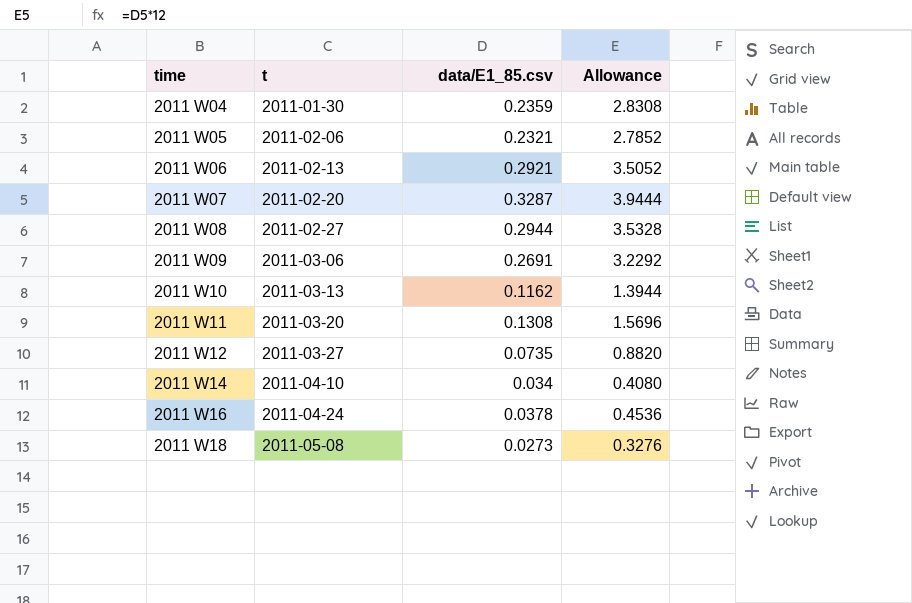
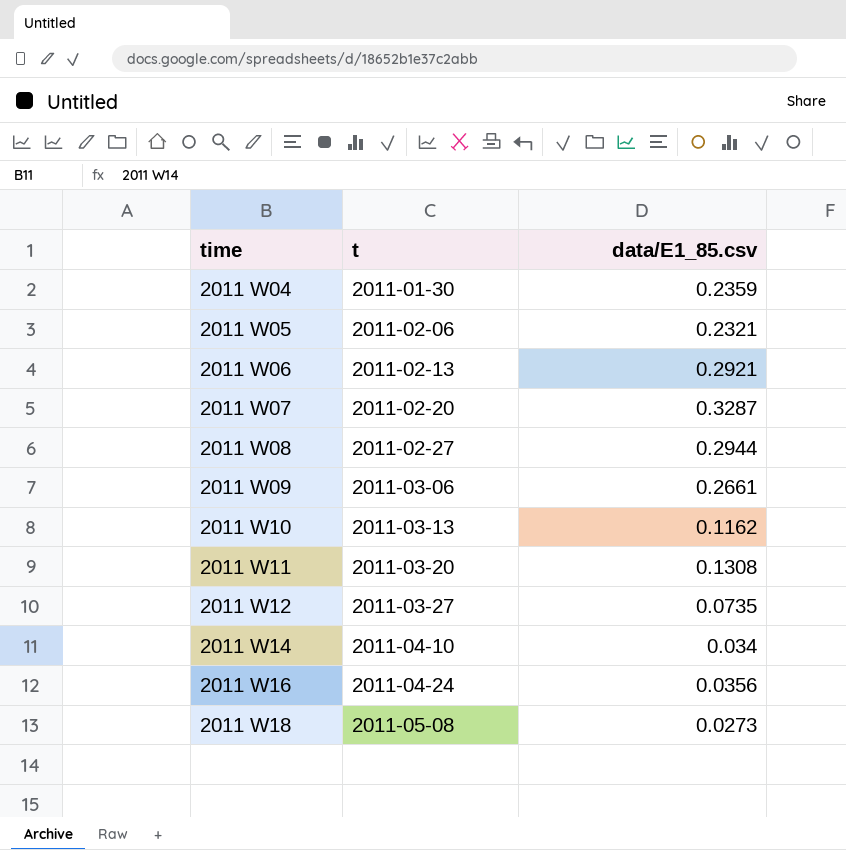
column Allowance | formula: [data/E1_85.csv] * 12 -> none
2011 W09 | data/E1_85.csv: 0.2691 -> 0.2661
2011 W16 | data/E1_85.csv: 0.0378 -> 0.0356

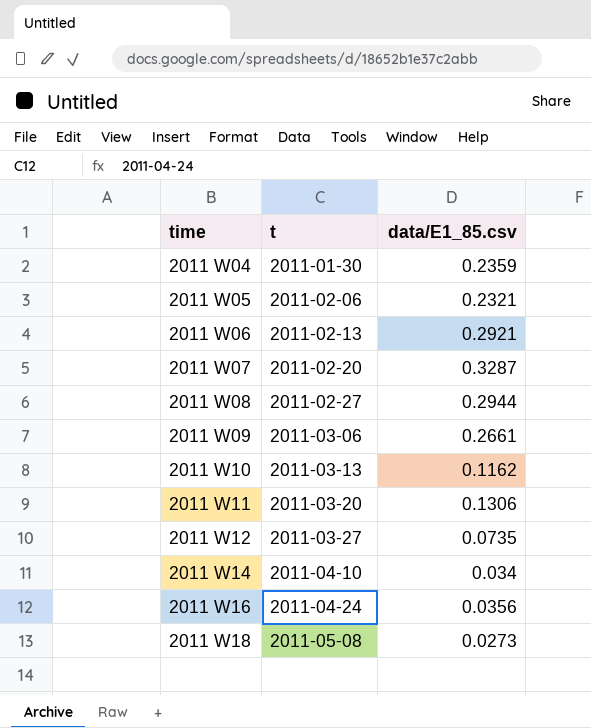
2011 W11 | data/E1_85.csv: 0.1308 -> 0.1306

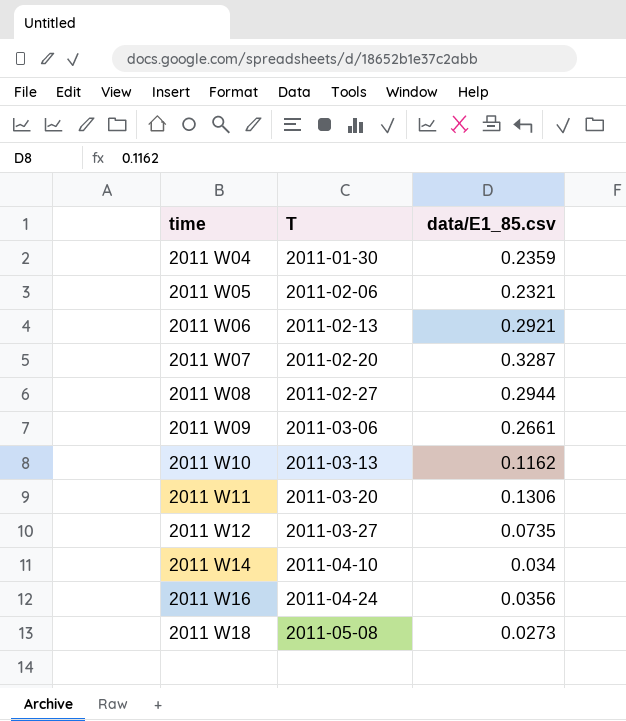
column name: t -> T

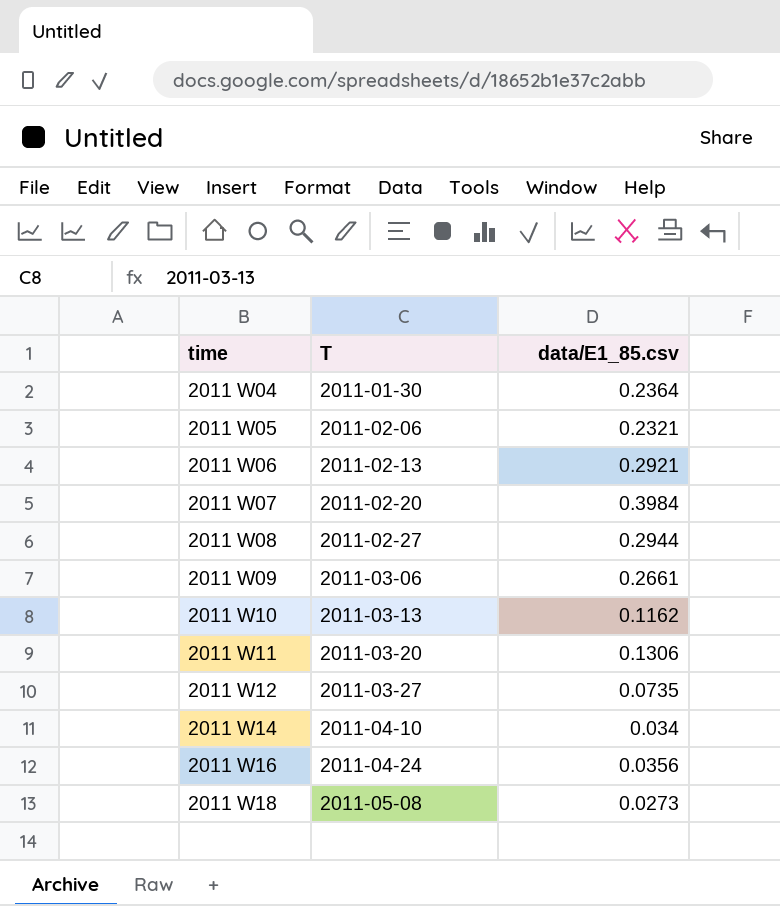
2011 W04 | data/E1_85.csv: 0.2359 -> 0.2364
2011 W07 | data/E1_85.csv: 0.3287 -> 0.3984

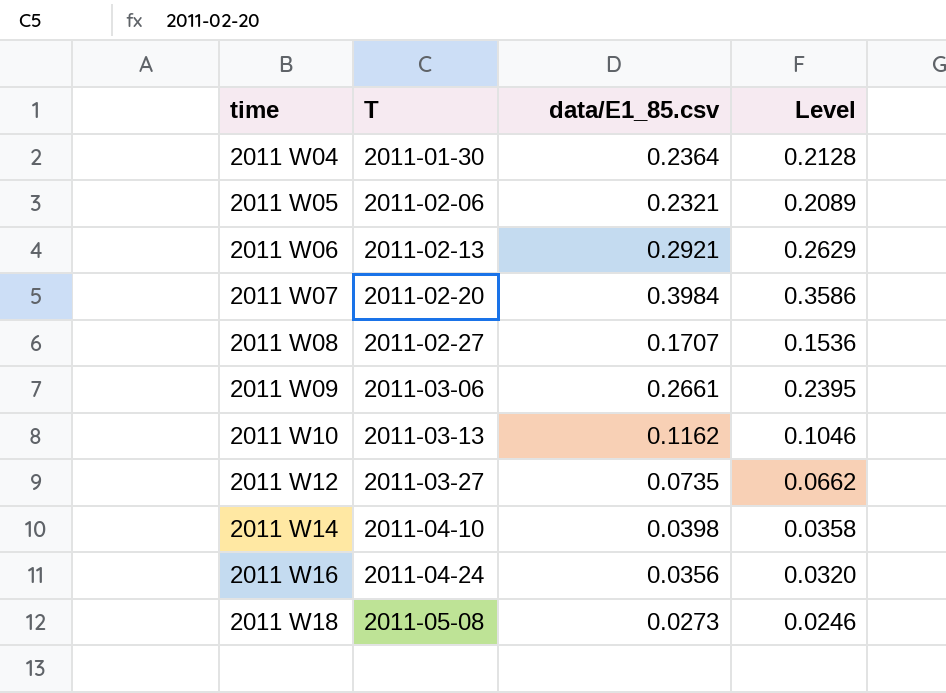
column Level | formula: none -> [data/E1_85.csv] * 0.9
row 2011 W11: 2011-03-20 | 0.1306 -> none
2011 W08 | data/E1_85.csv: 0.2944 -> 0.1707
2011 W14 | data/E1_85.csv: 0.034 -> 0.0398

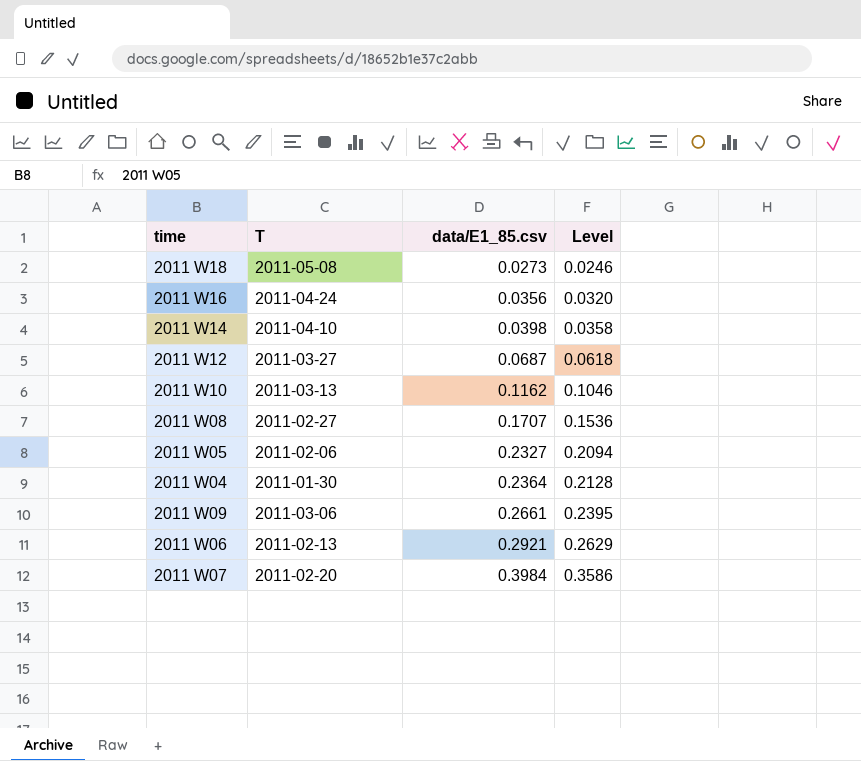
row order: time ascending -> data/E1_85.csv ascending
2011 W12 | data/E1_85.csv: 0.0735 -> 0.0687
2011 W12 | Level: 0.0662 -> 0.0618
2011 W05 | data/E1_85.csv: 0.2321 -> 0.2327
2011 W05 | Level: 0.2089 -> 0.2094

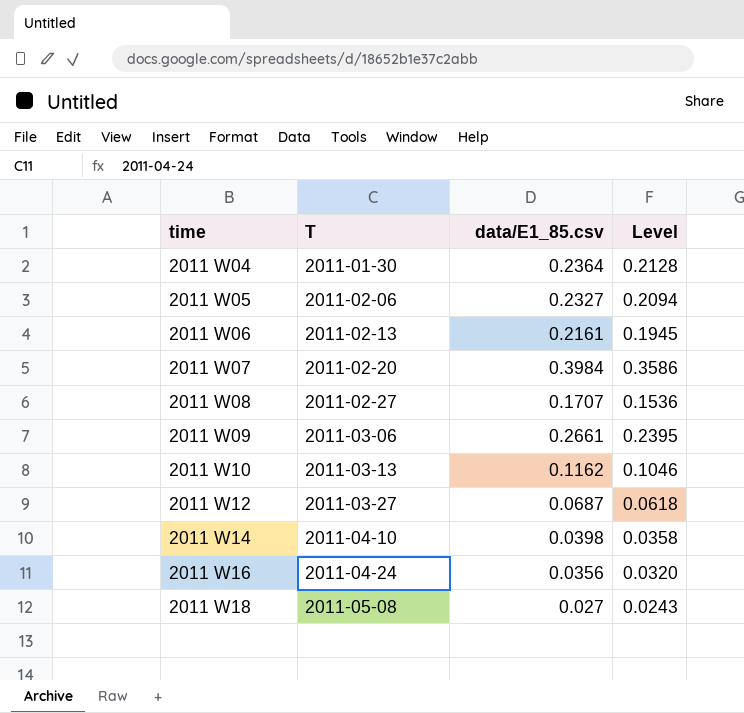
row order: data/E1_85.csv ascending -> time ascending
2011 W06 | data/E1_85.csv: 0.2921 -> 0.2161
2011 W06 | Level: 0.2629 -> 0.1945
2011 W18 | data/E1_85.csv: 0.0273 -> 0.027
2011 W18 | Level: 0.0246 -> 0.0243

